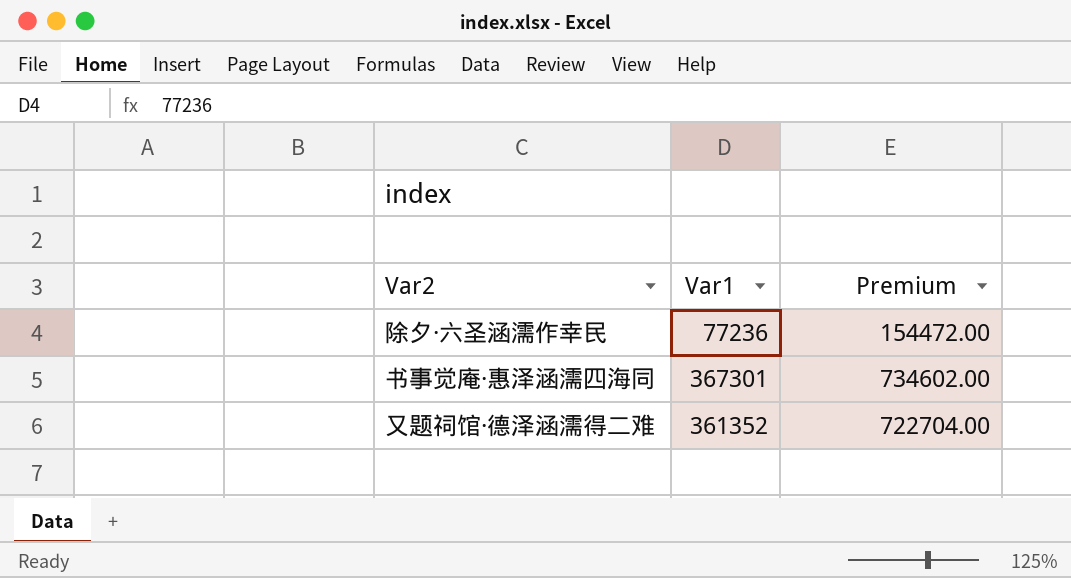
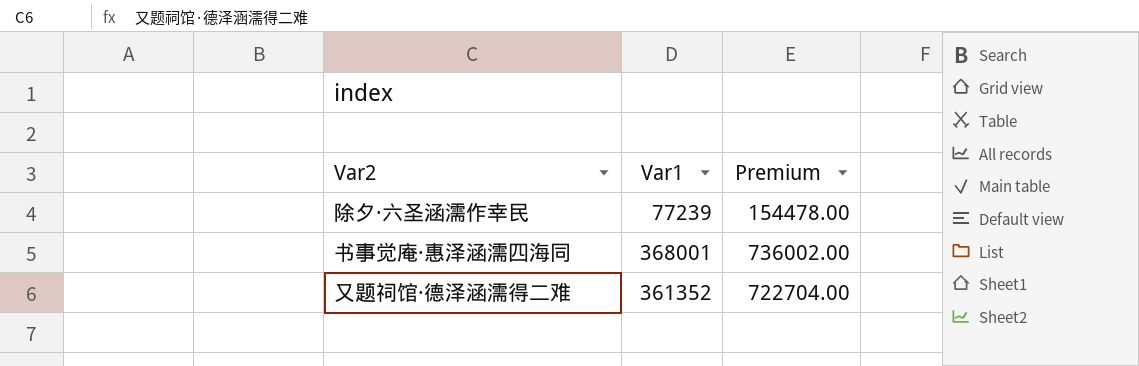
除夕·六圣涵濡作幸民 | Var1: 77236 -> 77239
除夕·六圣涵濡作幸民 | Premium: 154472.00 -> 154478.00
书事觉庵·惠泽涵濡四海同 | Var1: 367301 -> 368001
书事觉庵·惠泽涵濡四海同 | Premium: 734602.00 -> 736002.00

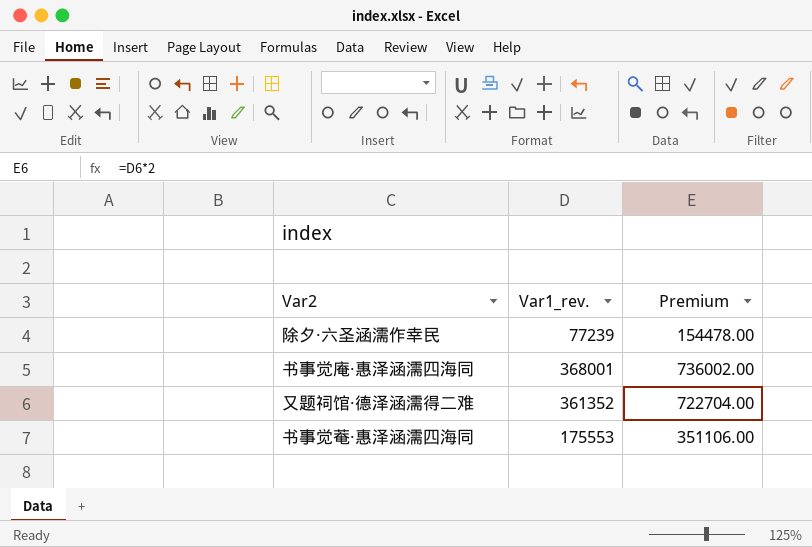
column name: Var1 -> Var1_rev.
row 书事觉菴·惠泽涵濡四海同: none -> 175553 | 351106.00

